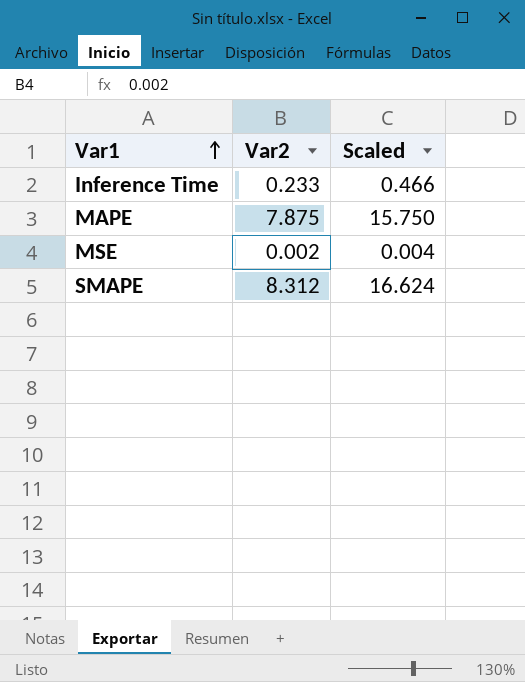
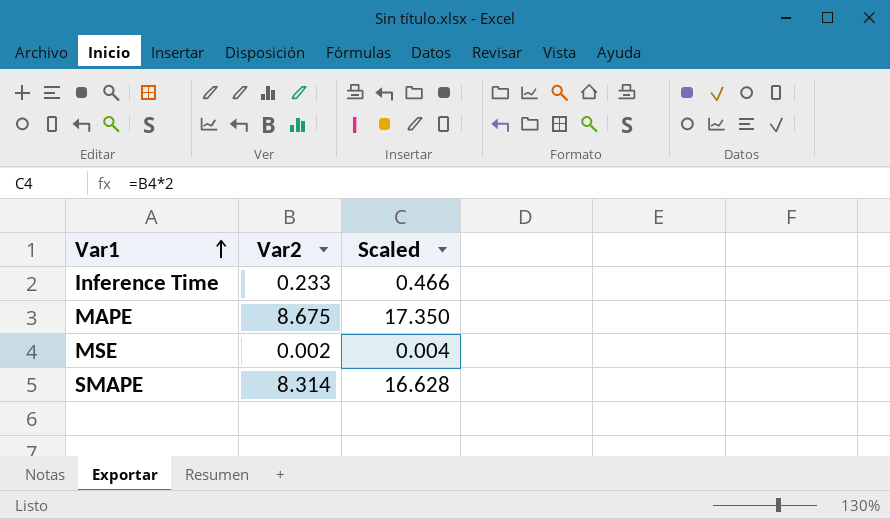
MAPE | Var2: 7.875 -> 8.675
MAPE | Scaled: 15.750 -> 17.350
SMAPE | Var2: 8.312 -> 8.314
SMAPE | Scaled: 16.624 -> 16.628

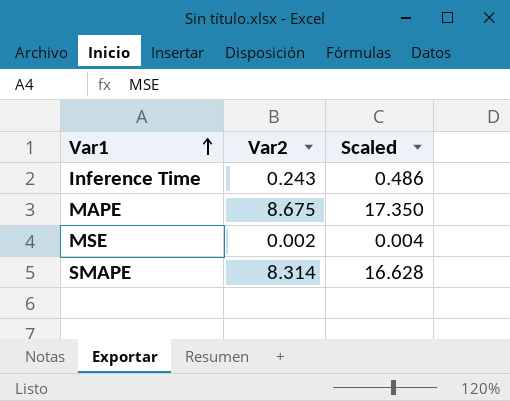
Inference Time | Var2: 0.233 -> 0.243
Inference Time | Scaled: 0.466 -> 0.486

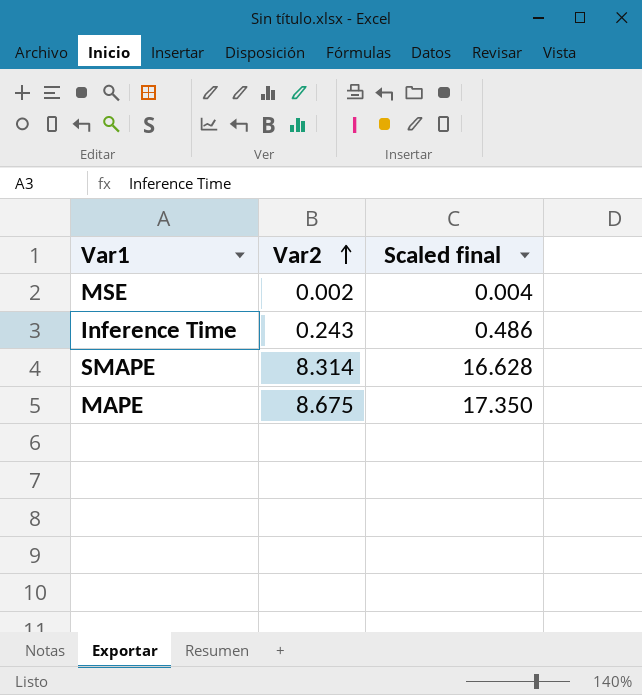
row order: Var1 ascending -> Var2 ascending
column name: Scaled -> Scaled final

